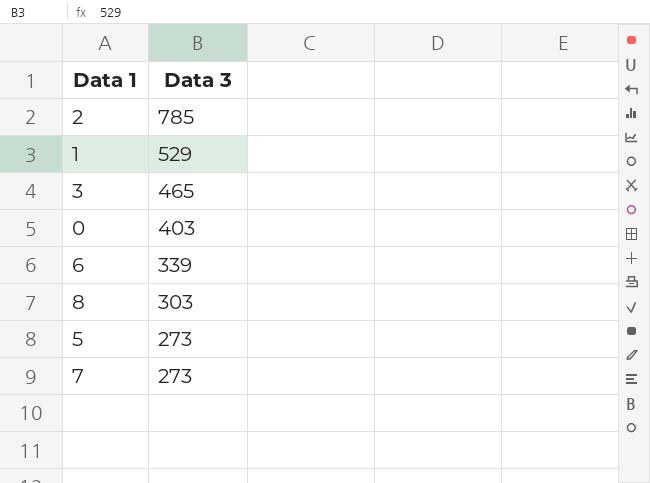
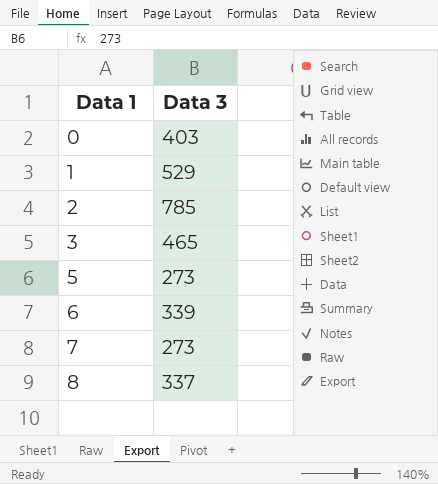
row order: Data 3 descending -> Data 1 ascending
8 | Data 3: 303 -> 337

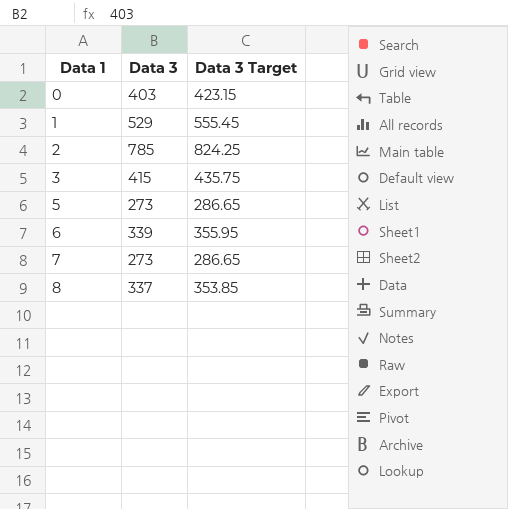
column Data 3 Target | formula: none -> [Data 3] * 1.05
3 | Data 3: 465 -> 415

